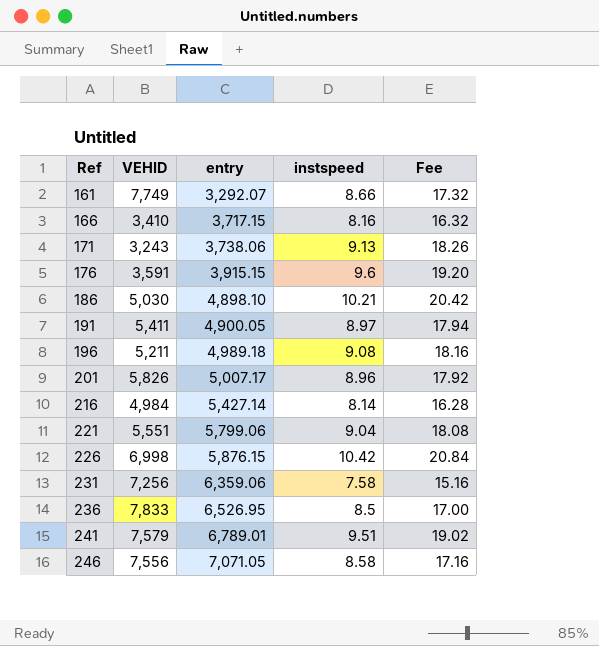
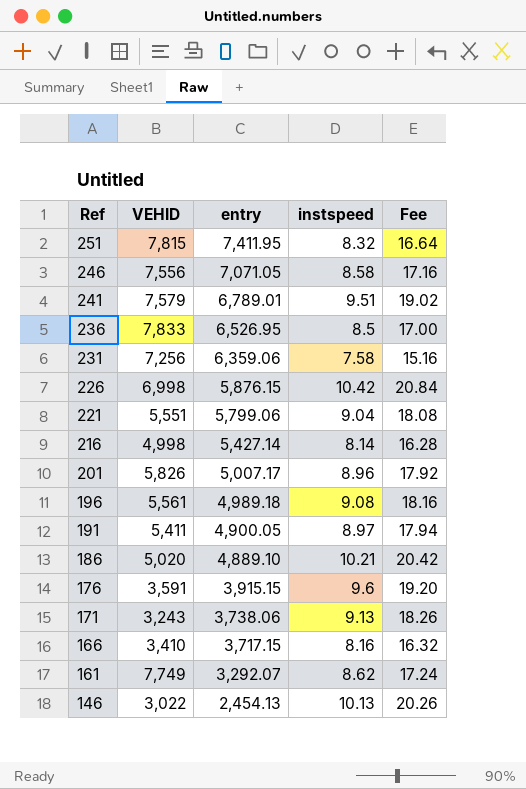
row order: Ref ascending -> Ref descending
row 251: none -> 7,815 | 7,411.95 | 8.32 | 16.64
216 | VEHID: 4,984 -> 4,998
196 | VEHID: 5,211 -> 5,561
186 | VEHID: 5,030 -> 5,020
186 | entry: 4,898.10 -> 4,889.10
161 | instspeed: 8.66 -> 8.62
161 | Fee: 17.32 -> 17.24
row 146: none -> 3,022 | 2,454.13 | 10.13 | 20.26

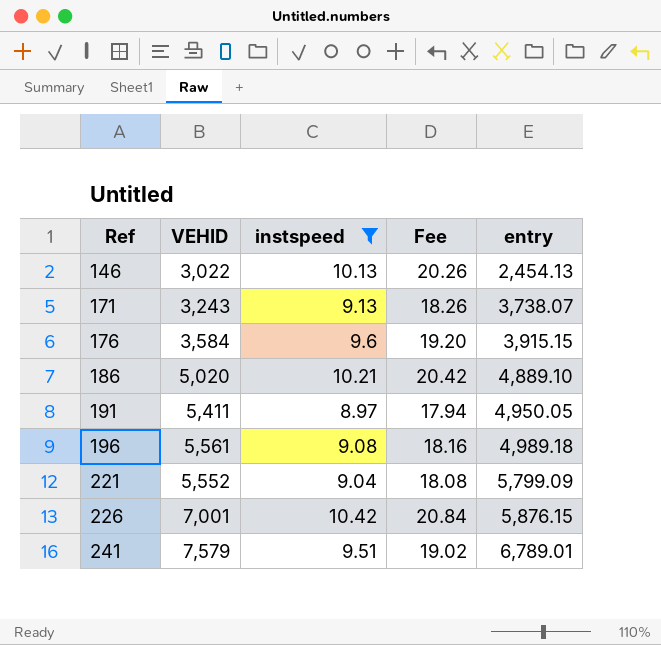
filter: none -> instspeed >= 8.97
row order: Ref descending -> Ref ascending
column entry | position: 3 -> 5
171 | entry: 3,738.06 -> 3,738.07
176 | VEHID: 3,591 -> 3,584
191 | entry: 4,900.05 -> 4,950.05
221 | VEHID: 5,551 -> 5,552
221 | entry: 5,799.06 -> 5,799.09
226 | VEHID: 6,998 -> 7,001

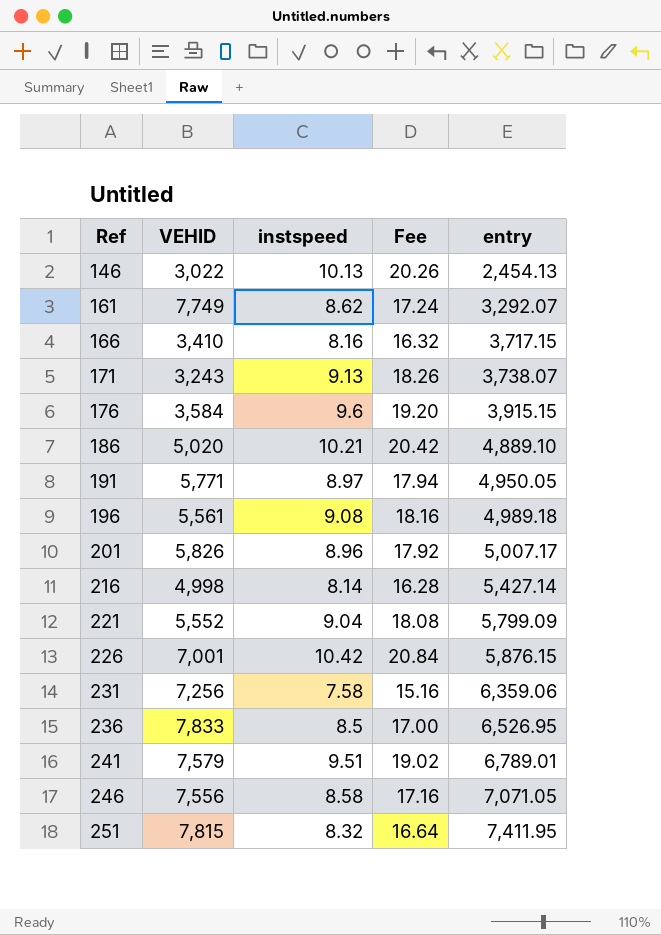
filter: instspeed >= 8.97 -> none
191 | VEHID: 5,411 -> 5,771

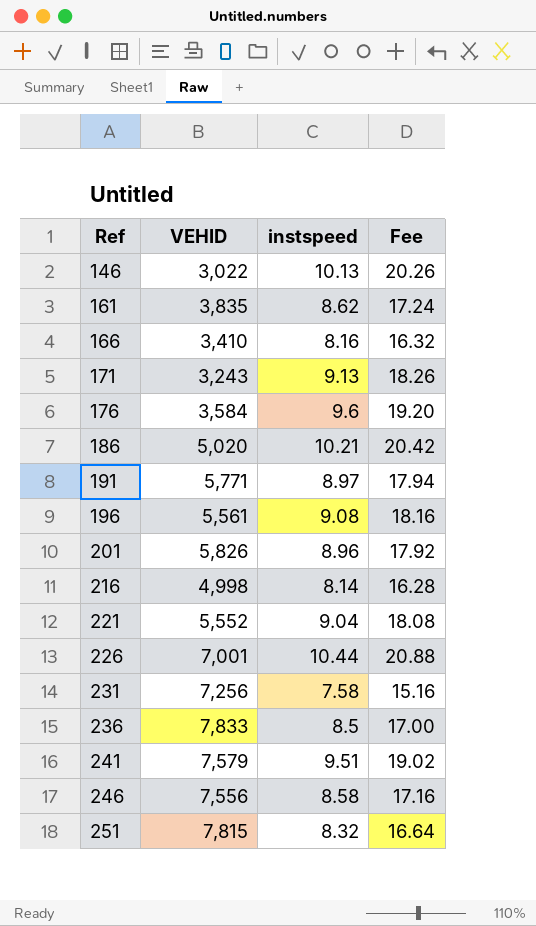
column entry | position: 5 -> none
161 | VEHID: 7,749 -> 3,835
226 | instspeed: 10.42 -> 10.44
226 | Fee: 20.84 -> 20.88

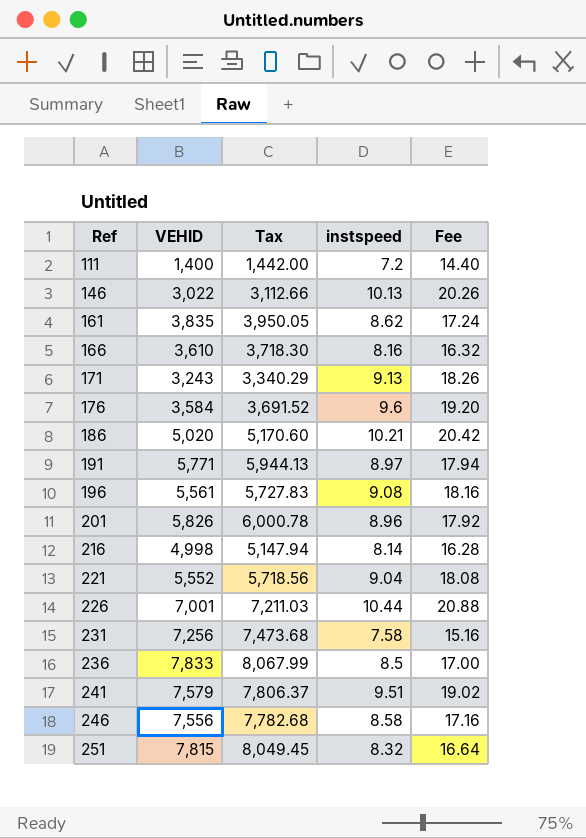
column Tax | formula: none -> [VEHID] * 1.03
row 111: none -> 1,400 | 1,442.00 | 7.2 | 14.40
166 | VEHID: 3,410 -> 3,610

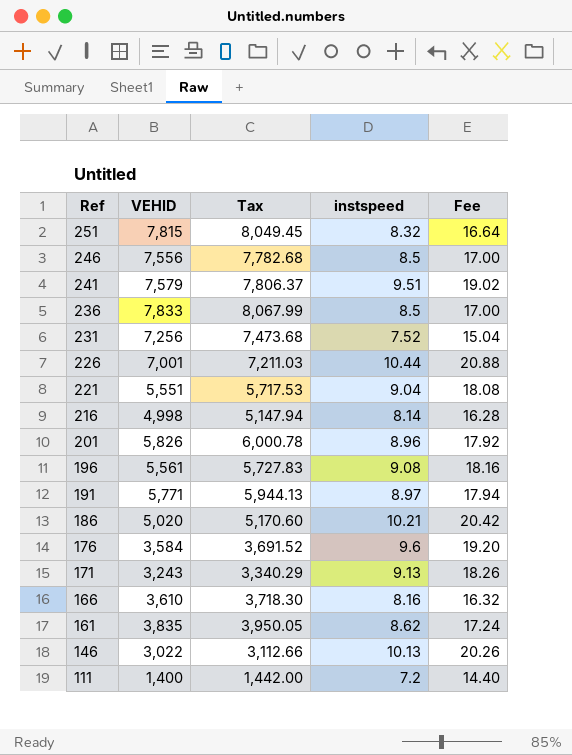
row order: Ref ascending -> Ref descending
246 | instspeed: 8.58 -> 8.5
246 | Fee: 17.16 -> 17.00
231 | instspeed: 7.58 -> 7.52
231 | Fee: 15.16 -> 15.04
221 | VEHID: 5,552 -> 5,551
221 | Tax: 5,718.56 -> 5,717.53

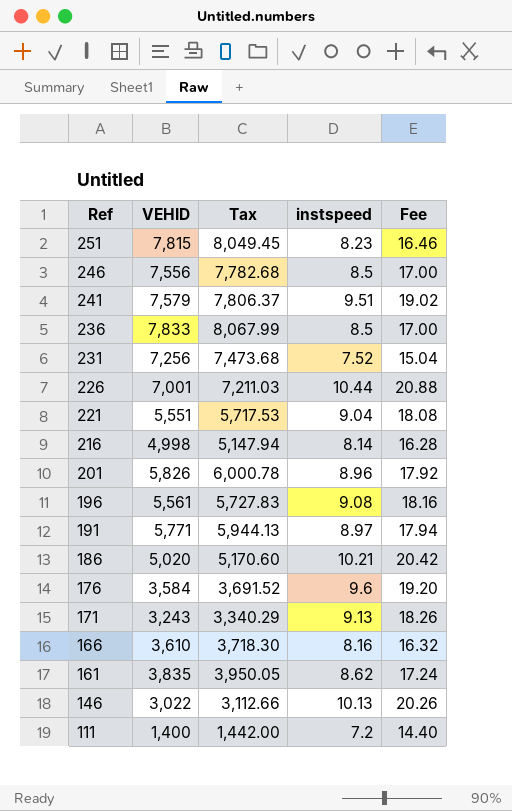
251 | instspeed: 8.32 -> 8.23
251 | Fee: 16.64 -> 16.46

